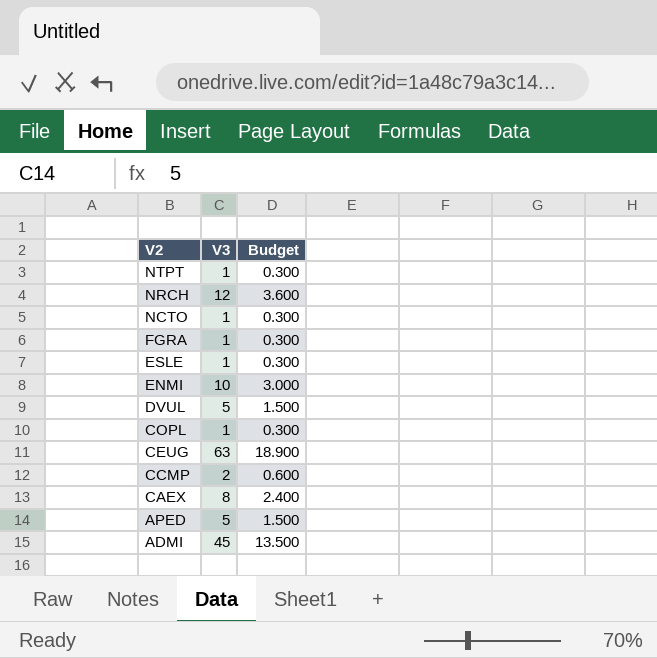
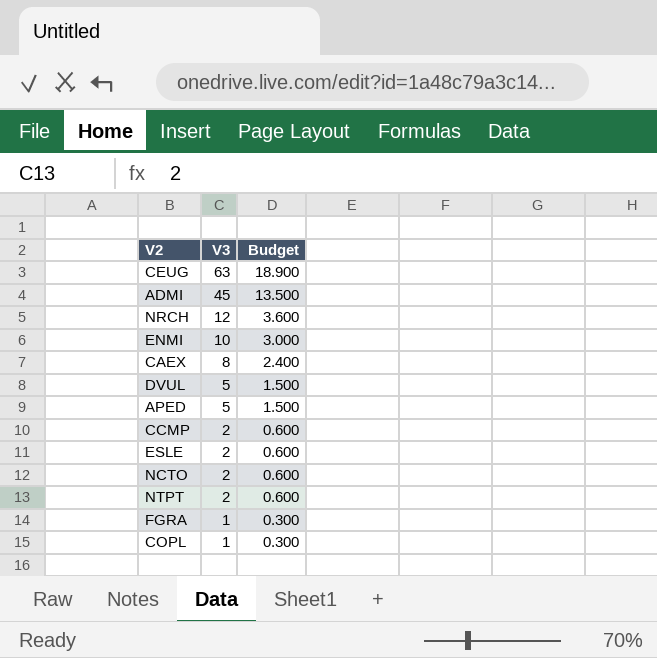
row order: V2 descending -> V3 descending
ESLE | V3: 1 -> 2
ESLE | Budget: 0.300 -> 0.600
NCTO | V3: 1 -> 2
NCTO | Budget: 0.300 -> 0.600
NTPT | V3: 1 -> 2
NTPT | Budget: 0.300 -> 0.600

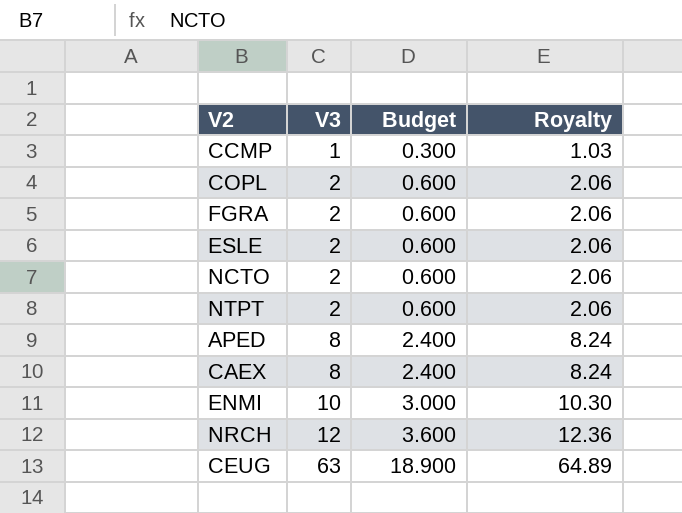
row order: V3 descending -> V3 ascending
column Royalty | formula: none -> [V3] * 1.03
row ADMI: 45 | 13.500 -> none
row DVUL: 5 | 1.500 -> none
CCMP | V3: 2 -> 1
CCMP | Budget: 0.600 -> 0.300
COPL | V3: 1 -> 2
COPL | Budget: 0.300 -> 0.600
FGRA | V3: 1 -> 2
FGRA | Budget: 0.300 -> 0.600
APED | V3: 5 -> 8
APED | Budget: 1.500 -> 2.400

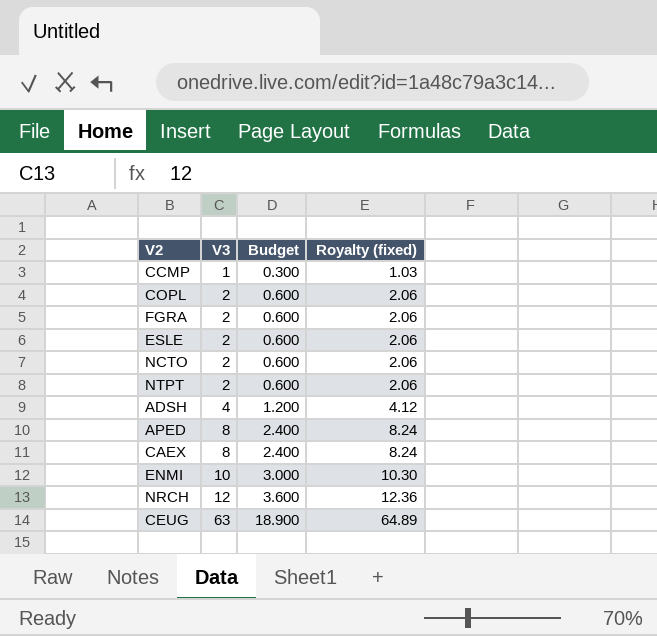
column name: Royalty -> Royalty (fixed)
row ADSH: none -> 4 | 1.200 | 4.12

